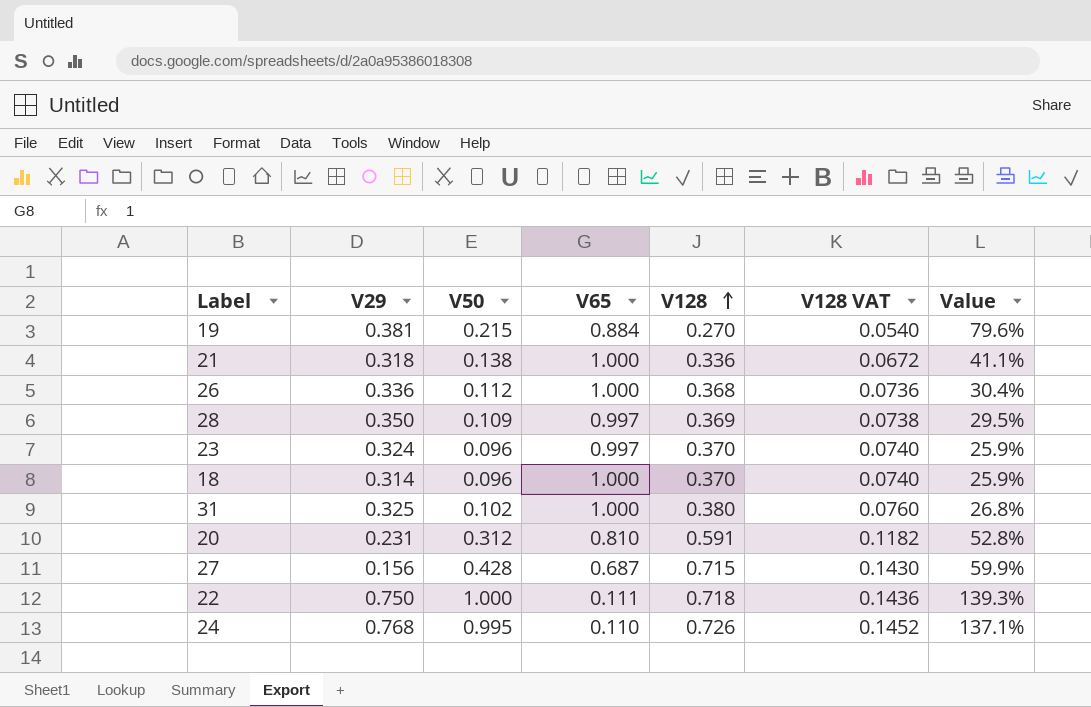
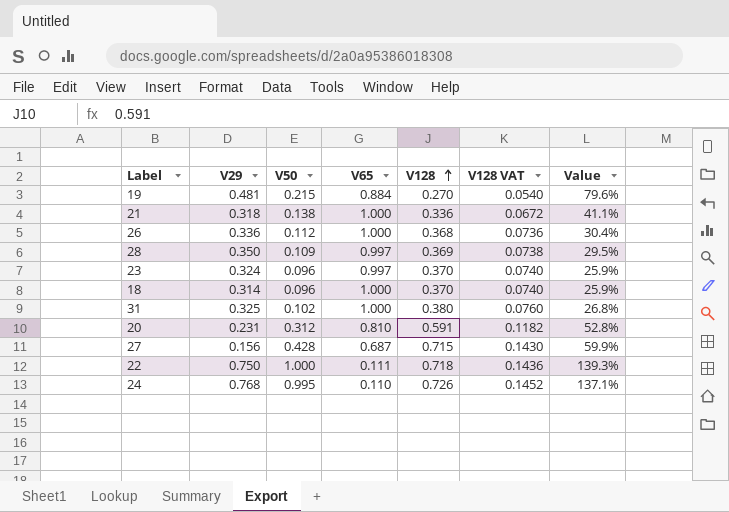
19 | V29: 0.381 -> 0.481

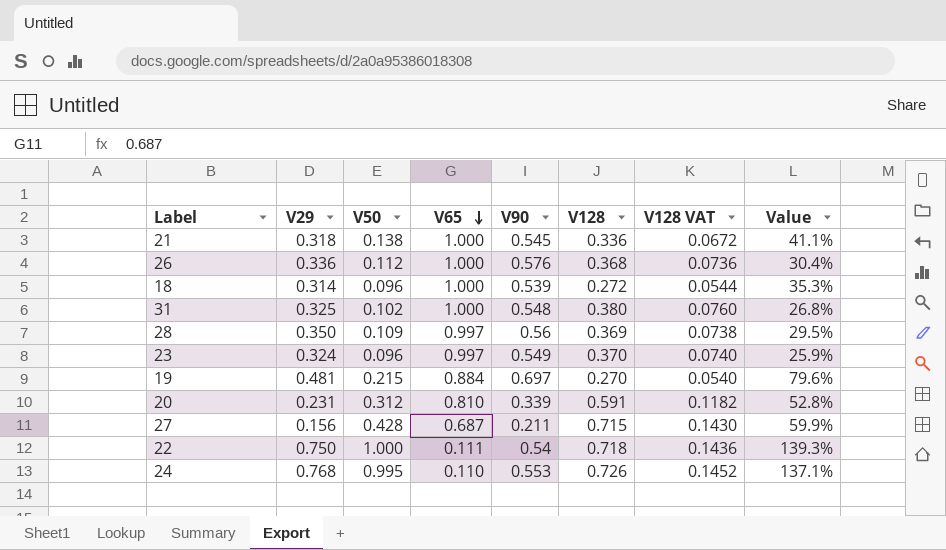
row order: V128 ascending -> V65 descending
column V90 | position: none -> 5
18 | V128: 0.370 -> 0.272
18 | V128 VAT: 0.0740 -> 0.0544
18 | Value: 25.9% -> 35.3%

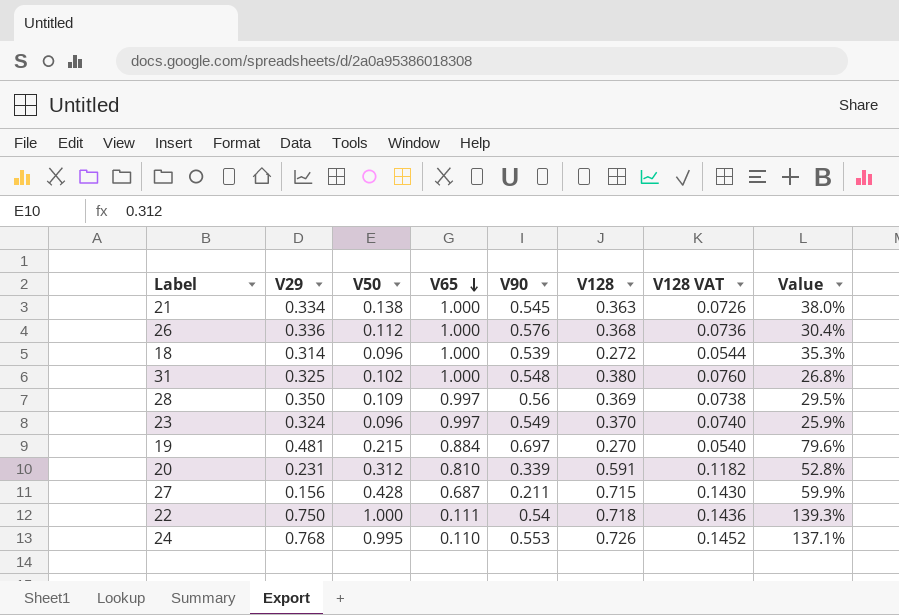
21 | V29: 0.318 -> 0.334
21 | V128: 0.336 -> 0.363
21 | V128 VAT: 0.0672 -> 0.0726
21 | Value: 41.1% -> 38.0%

